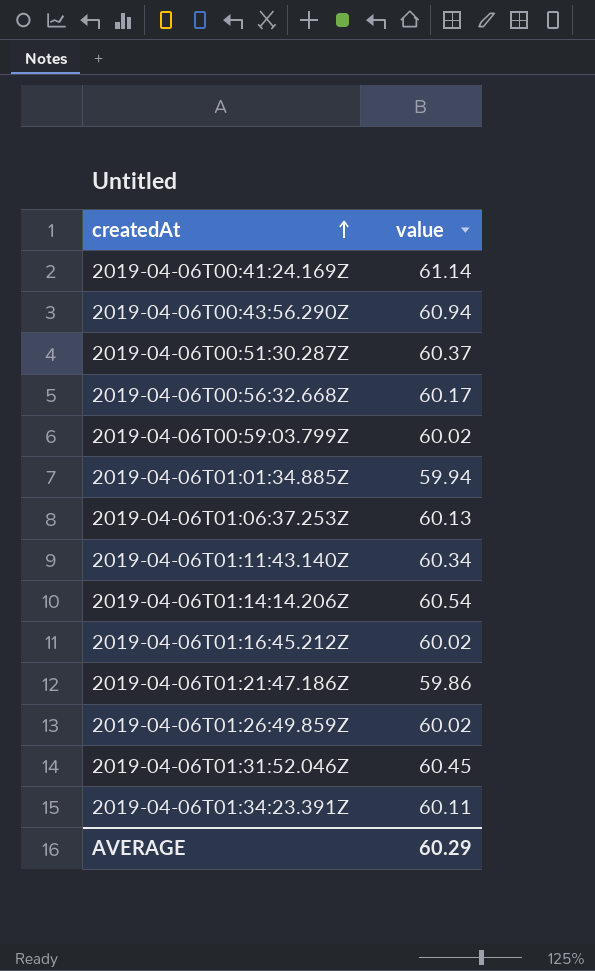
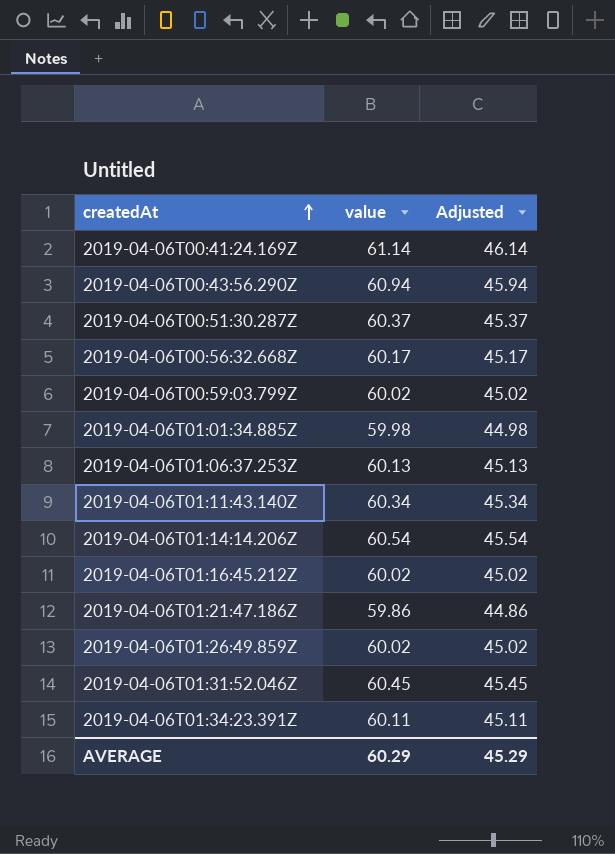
column Adjusted | formula: none -> [value] - 15
2019-04-06T01:01:34.885Z | value: 59.94 -> 59.98

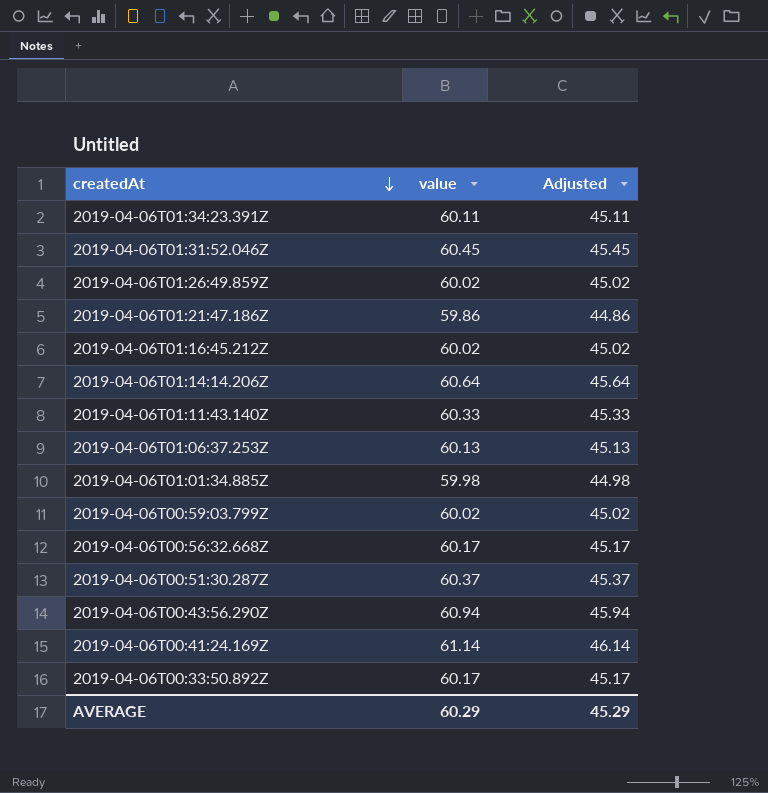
row order: createdAt ascending -> createdAt descending
2019-04-06T01:14:14.206Z | value: 60.54 -> 60.64
2019-04-06T01:14:14.206Z | Adjusted: 45.54 -> 45.64
2019-04-06T01:11:43.140Z | value: 60.34 -> 60.33
2019-04-06T01:11:43.140Z | Adjusted: 45.34 -> 45.33
row 2019-04-06T00:33:50.892Z: none -> 60.17 | 45.17

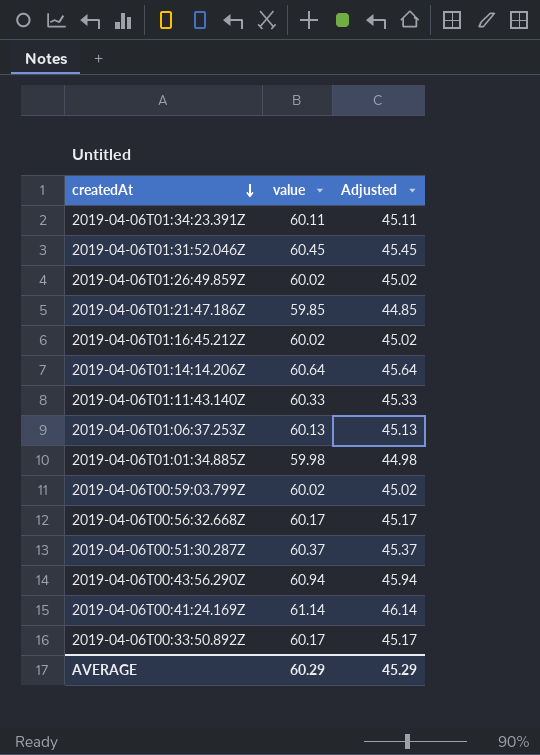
2019-04-06T01:21:47.186Z | value: 59.86 -> 59.85
2019-04-06T01:21:47.186Z | Adjusted: 44.86 -> 44.85

